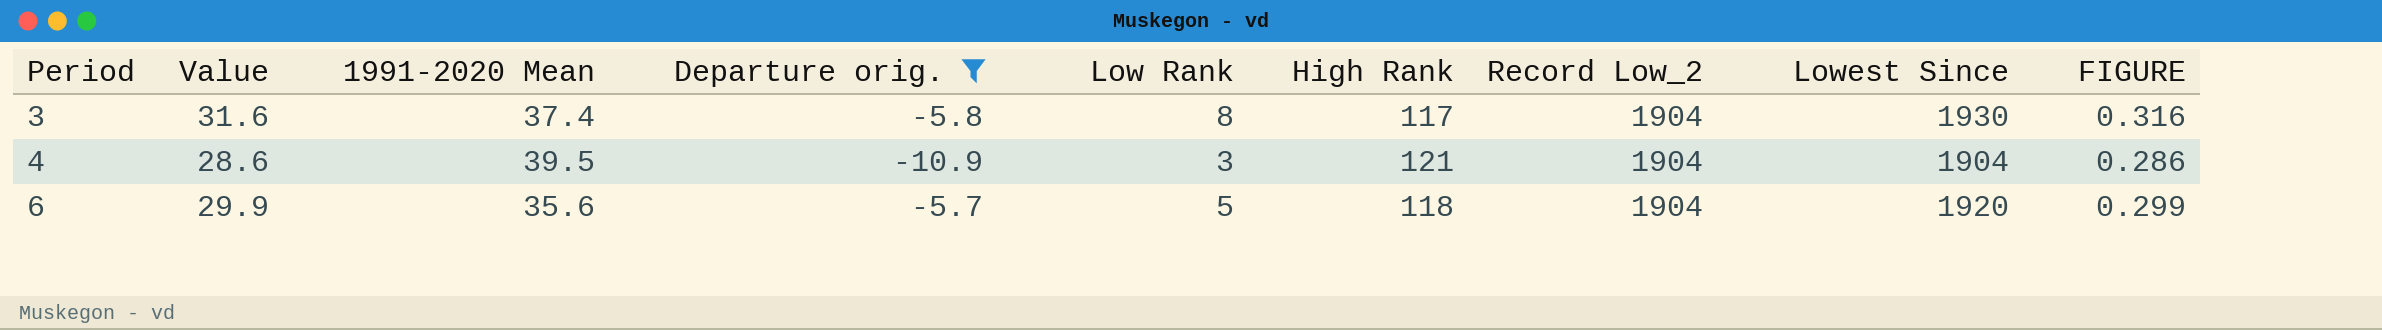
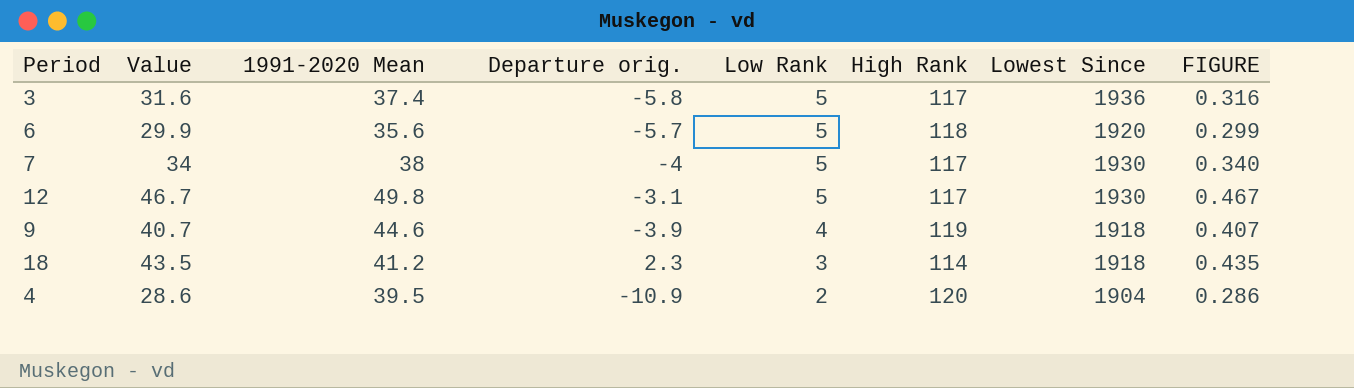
filter: Departure orig. <= -5.7 -> none
row order: Period ascending -> Low Rank descending
column Record Low_2 | position: 7 -> none
3 | Low Rank: 8 -> 5
3 | Lowest Since: 1930 -> 1936
4 | Low Rank: 3 -> 2
4 | High Rank: 121 -> 120

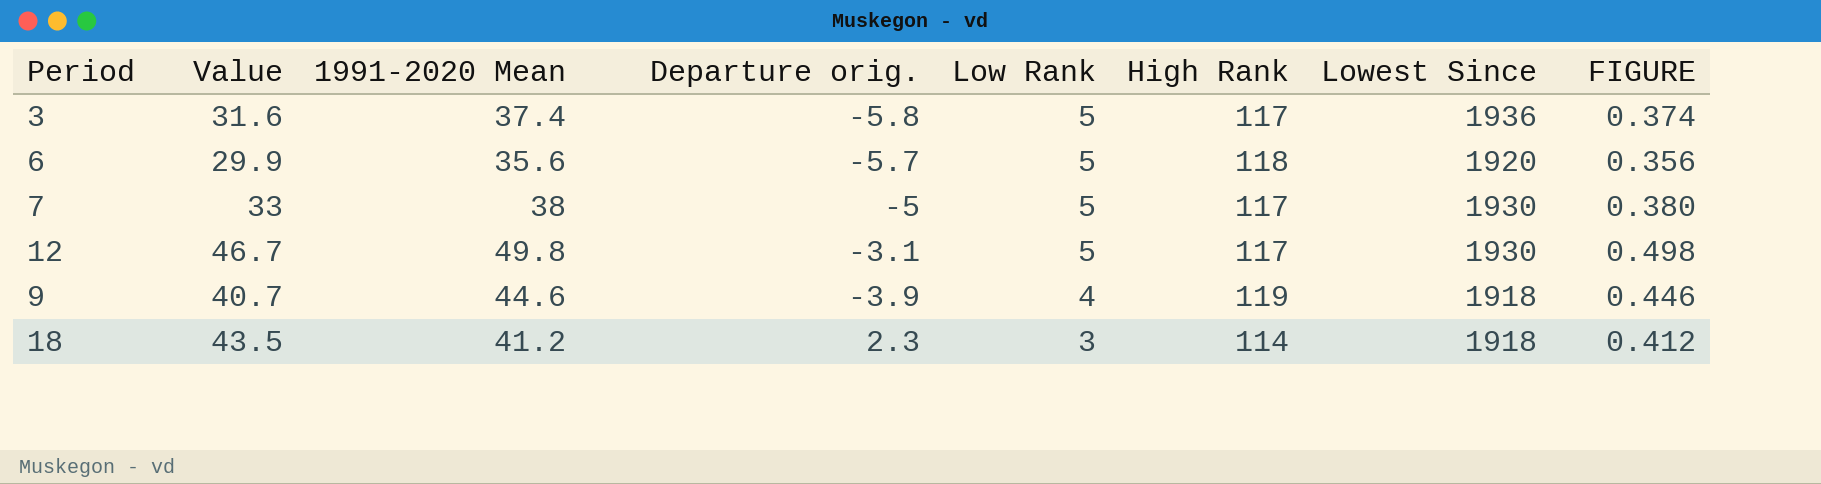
column FIGURE | formula: [Value] * 0.01 -> [1991-2020 Mean] * 0.01
row 4: 28.6 | 39.5 | -10.9 | 2 | 120 | 1904 | 0.286 -> none
7 | Value: 34 -> 33
7 | Departure orig.: -4 -> -5

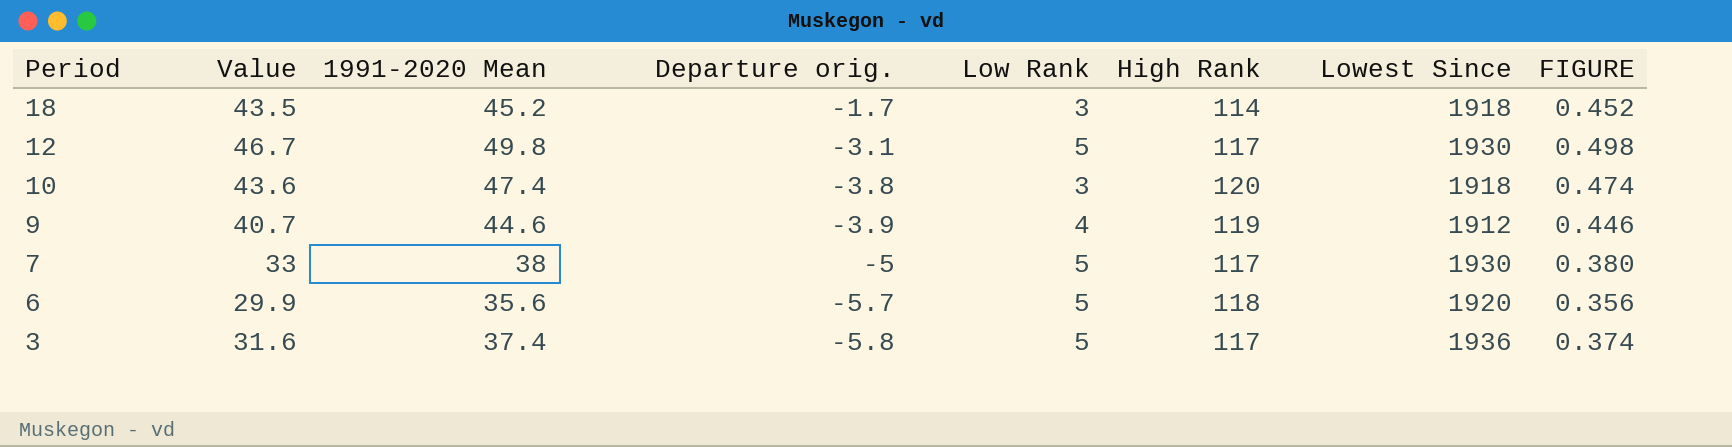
row order: Low Rank descending -> Period descending
18 | 1991-2020 Mean: 41.2 -> 45.2
18 | Departure orig.: 2.3 -> -1.7
18 | FIGURE: 0.412 -> 0.452
row 10: none -> 43.6 | 47.4 | -3.8 | 3 | 120 | 1918 | 0.474
9 | Lowest Since: 1918 -> 1912

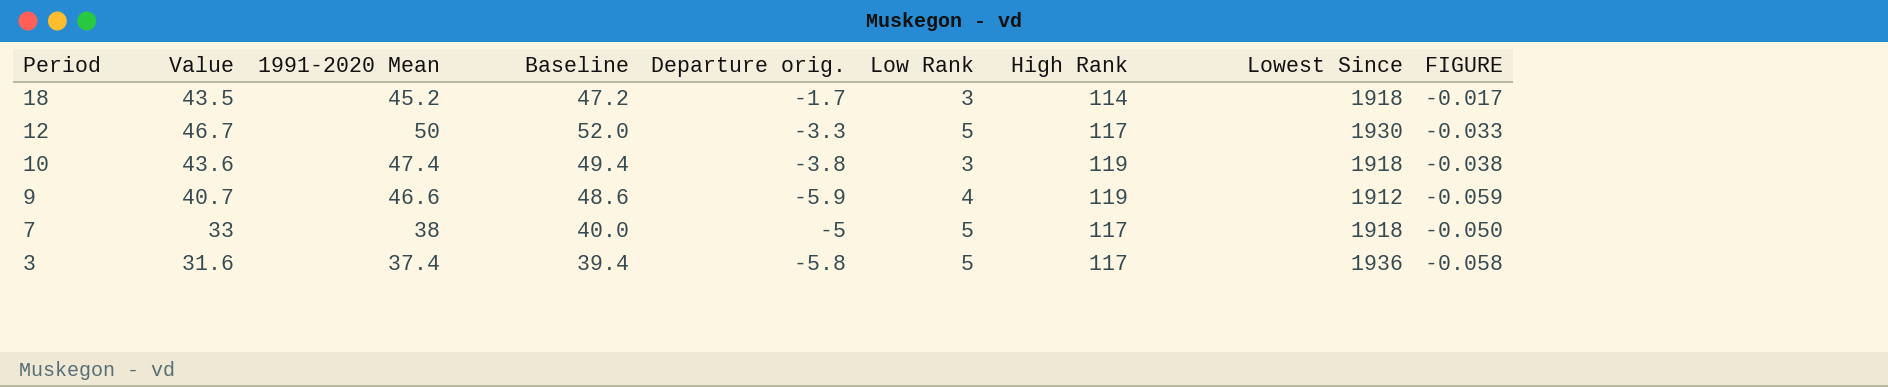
column Baseline | formula: none -> [1991-2020 Mean] + 2
column FIGURE | formula: [1991-2020 Mean] * 0.01 -> [Departure orig.] * 0.01
row 6: 29.9 | 35.6 | -5.7 | 5 | 118 | 1920 | 0.356 -> none
12 | 1991-2020 Mean: 49.8 -> 50
12 | Departure orig.: -3.1 -> -3.3
10 | High Rank: 120 -> 119
9 | 1991-2020 Mean: 44.6 -> 46.6
9 | Departure orig.: -3.9 -> -5.9
7 | Lowest Since: 1930 -> 1918

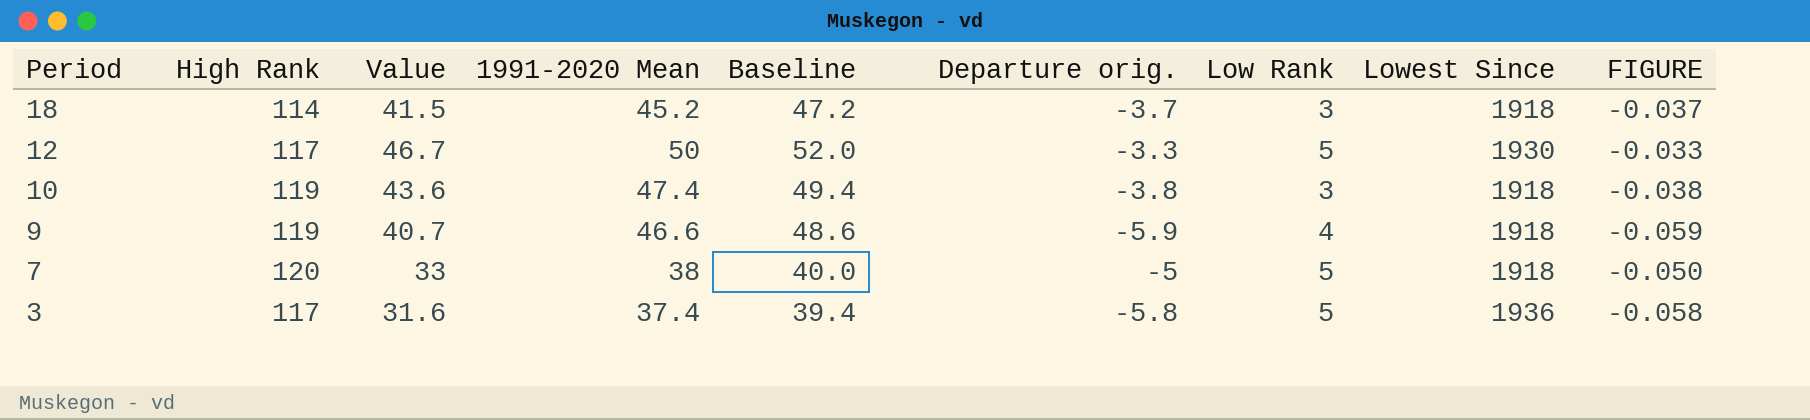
column High Rank | position: 7 -> 2
18 | Value: 43.5 -> 41.5
18 | Departure orig.: -1.7 -> -3.7
18 | FIGURE: -0.017 -> -0.037
9 | Lowest Since: 1912 -> 1918
7 | High Rank: 117 -> 120

